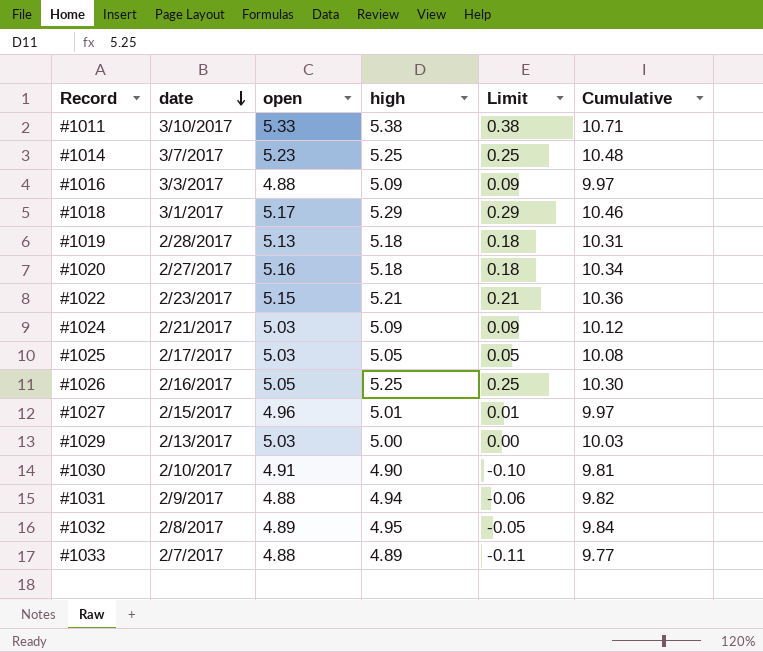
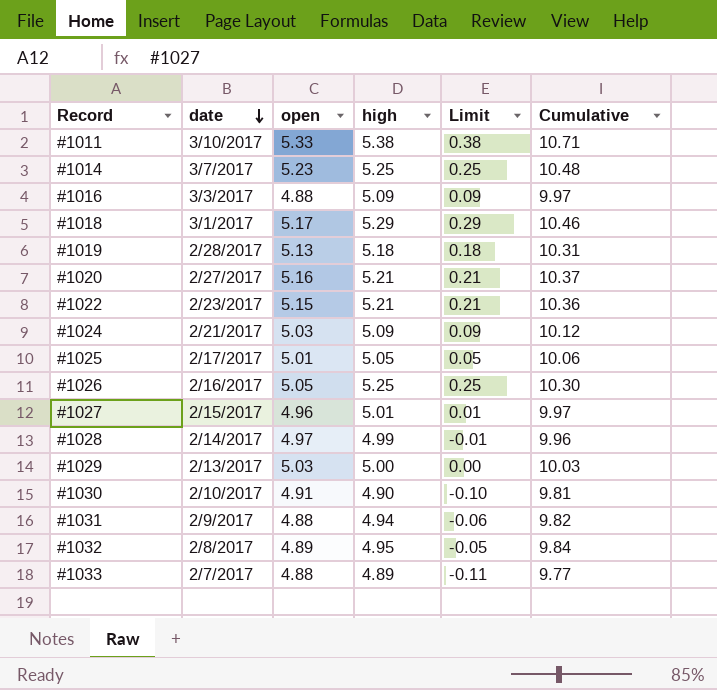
#1020 | high: 5.18 -> 5.21
#1020 | Limit: 0.18 -> 0.21
#1020 | Cumulative: 10.34 -> 10.37
#1025 | open: 5.03 -> 5.01
#1025 | Cumulative: 10.08 -> 10.06
row #1028: none -> 2/14/2017 | 4.97 | 4.99 | -0.01 | 9.96

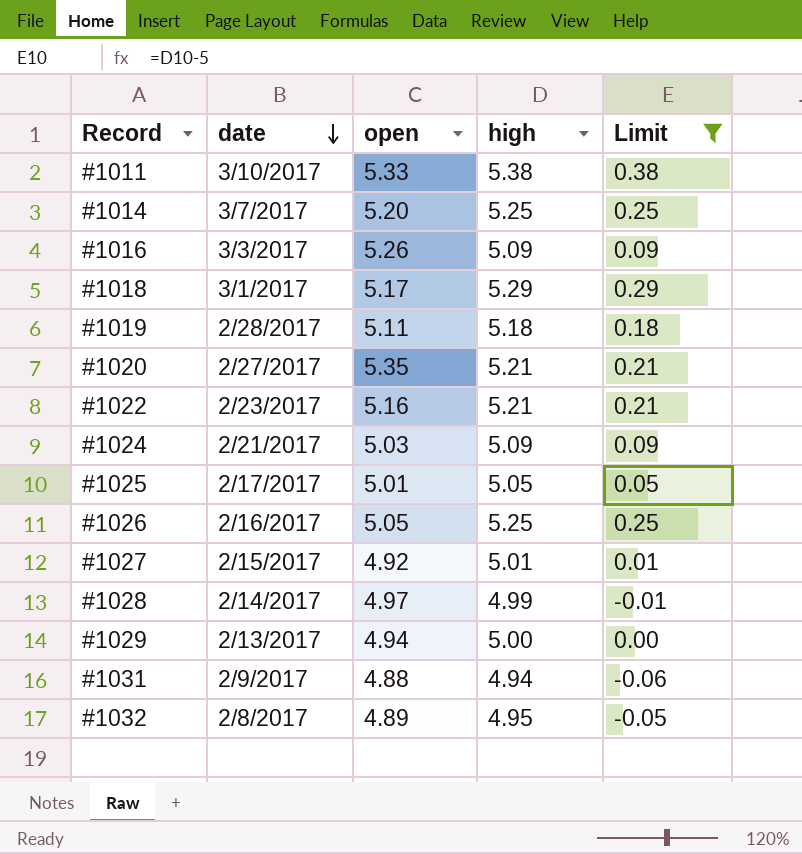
filter: none -> Limit >= -0.06
column Cumulative | formula: [open] + [high] -> none
#1014 | open: 5.23 -> 5.20
#1016 | open: 4.88 -> 5.26
#1019 | open: 5.13 -> 5.11
#1020 | open: 5.16 -> 5.35
#1022 | open: 5.15 -> 5.16
#1027 | open: 4.96 -> 4.92
#1029 | open: 5.03 -> 4.94

